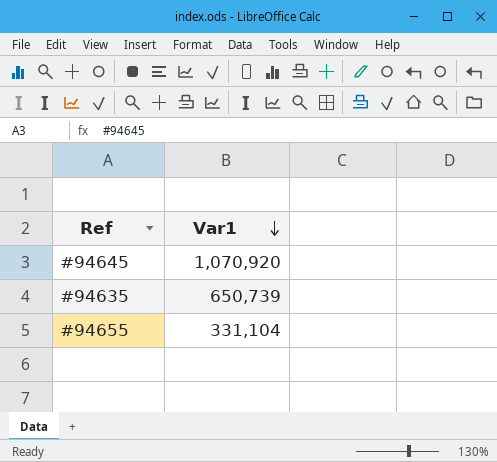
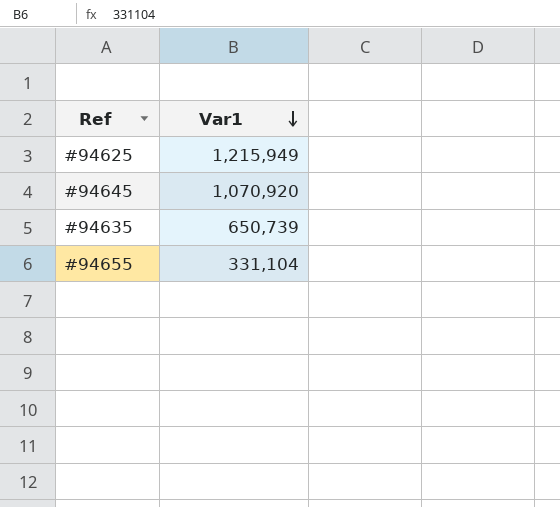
row #94625: none -> 1,215,949

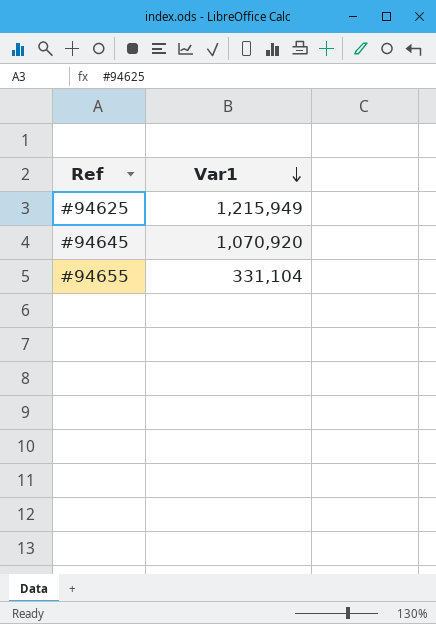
row #94635: 650,739 -> none

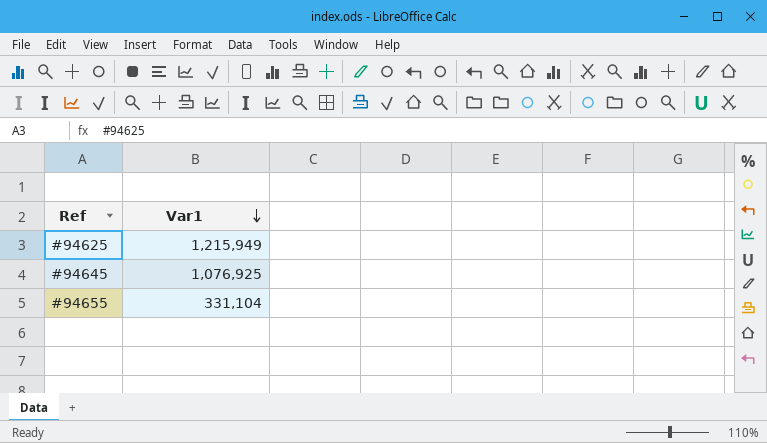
#94645 | Var1: 1,070,920 -> 1,076,925

